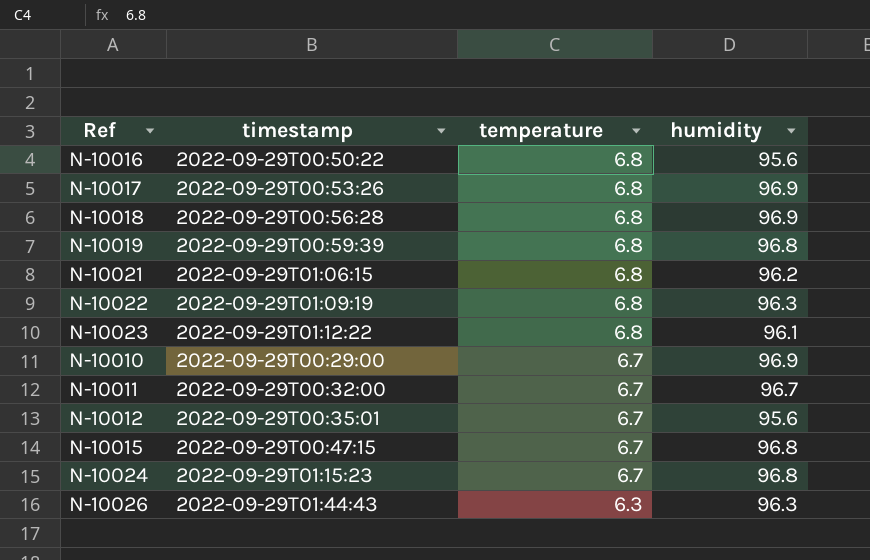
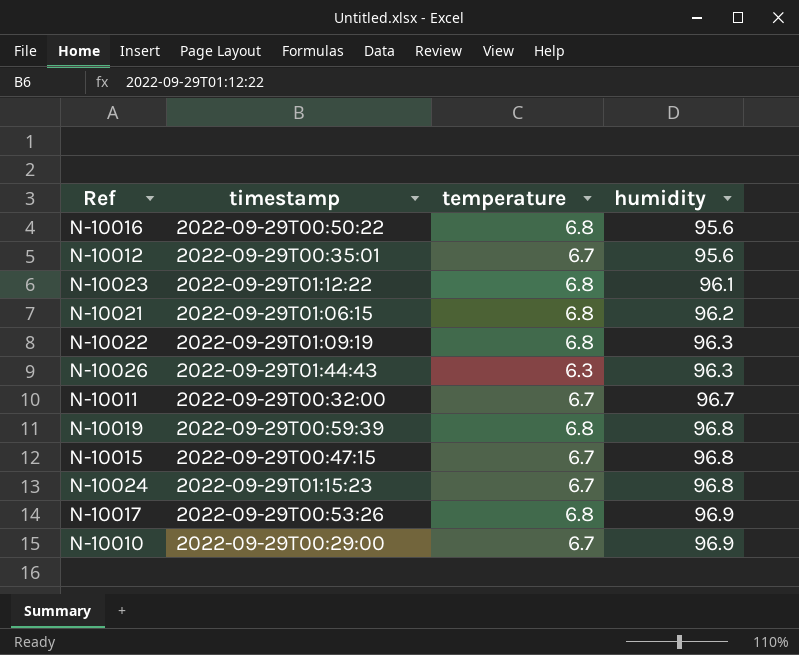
row order: temperature descending -> humidity ascending
row N-10018: 2022-09-29T00:56:28 | 6.8 | 96.9 -> none

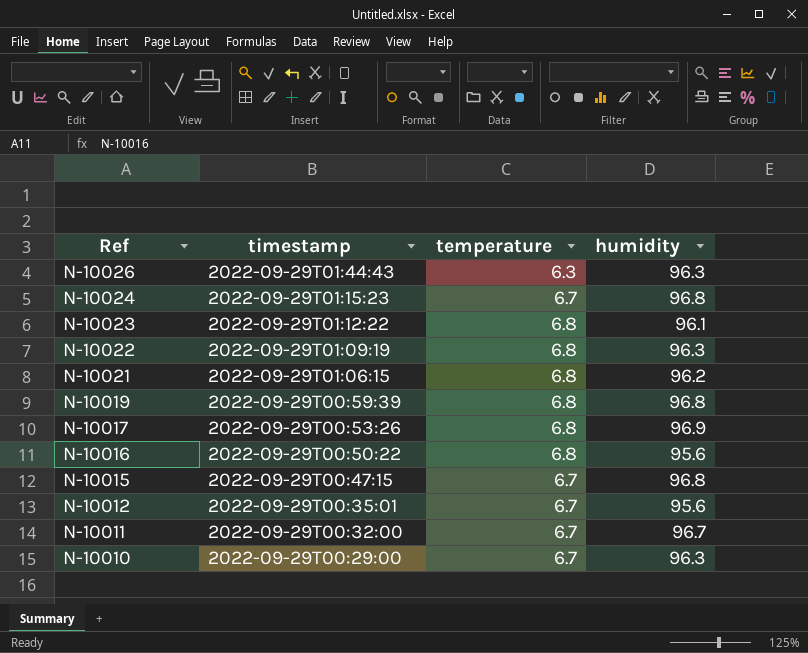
row order: humidity ascending -> Ref descending
N-10010 | humidity: 96.9 -> 96.3

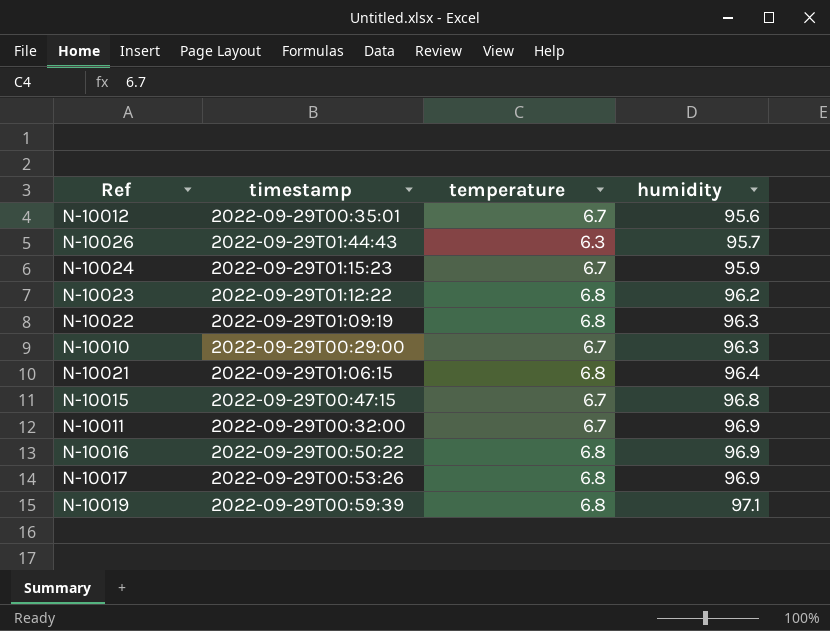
row order: Ref descending -> humidity ascending
N-10026 | humidity: 96.3 -> 95.7
N-10024 | humidity: 96.8 -> 95.9
N-10023 | humidity: 96.1 -> 96.2
N-10021 | humidity: 96.2 -> 96.4
N-10011 | humidity: 96.7 -> 96.9
N-10016 | humidity: 95.6 -> 96.9
N-10019 | humidity: 96.8 -> 97.1

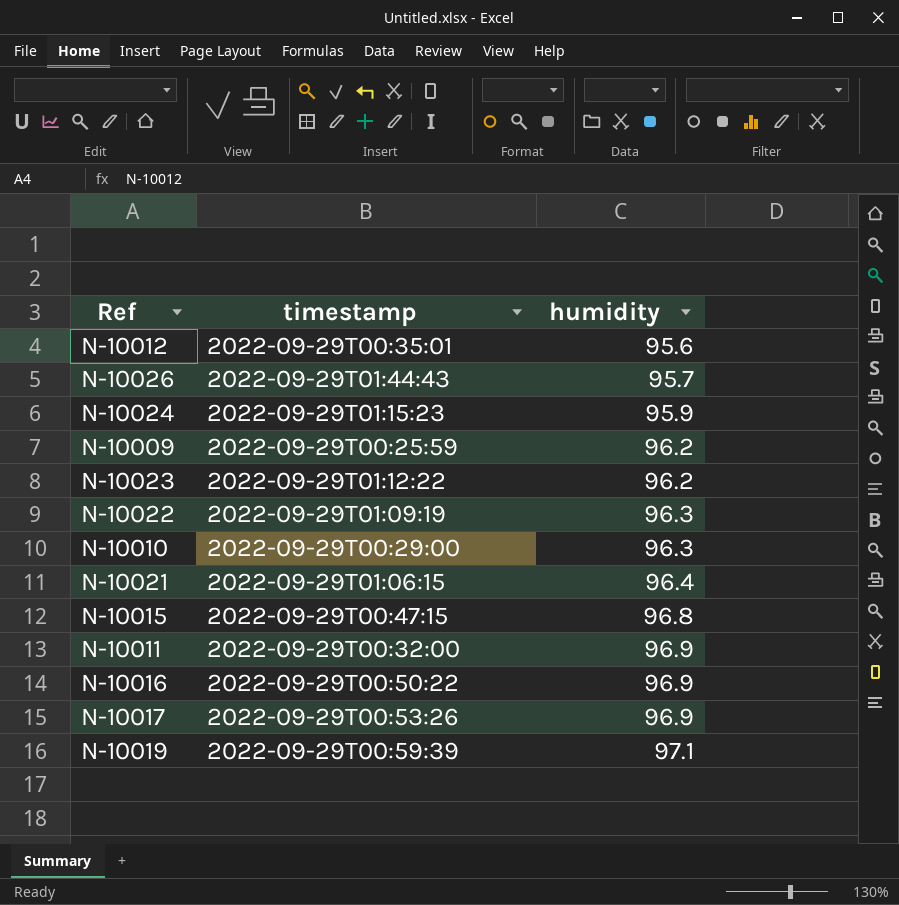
column temperature | position: 3 -> none
row N-10009: none -> 2022-09-29T00:25:59 | 96.2

